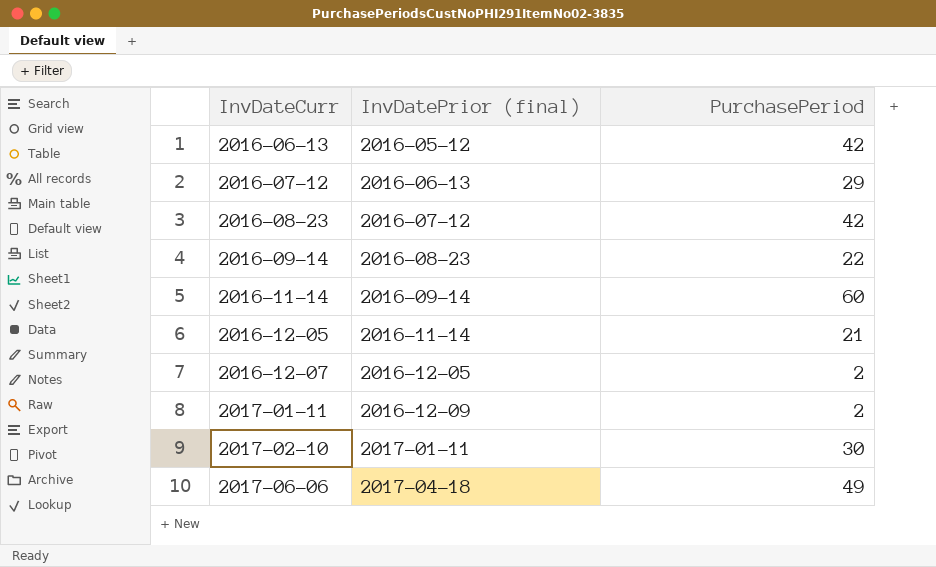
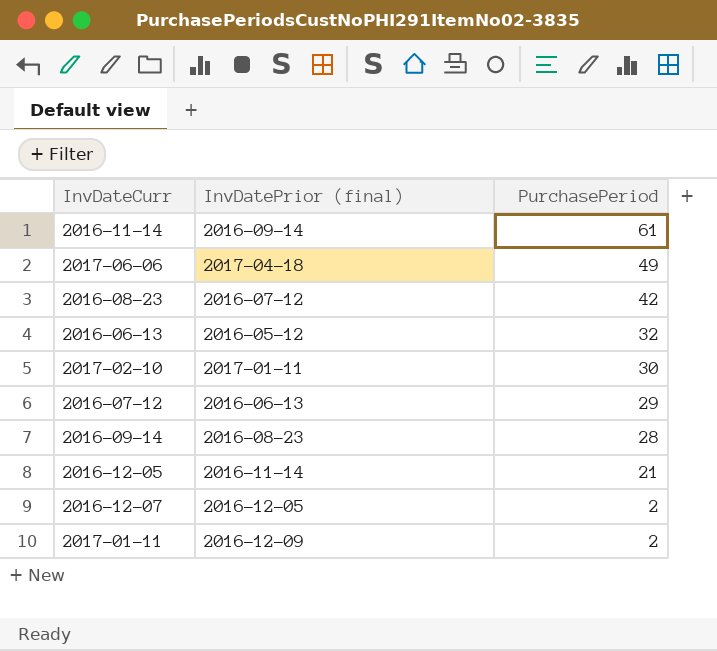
row order: InvDateCurr ascending -> PurchasePeriod descending
2016-11-14 | PurchasePeriod: 60 -> 61
2016-06-13 | PurchasePeriod: 42 -> 32
2016-09-14 | PurchasePeriod: 22 -> 28

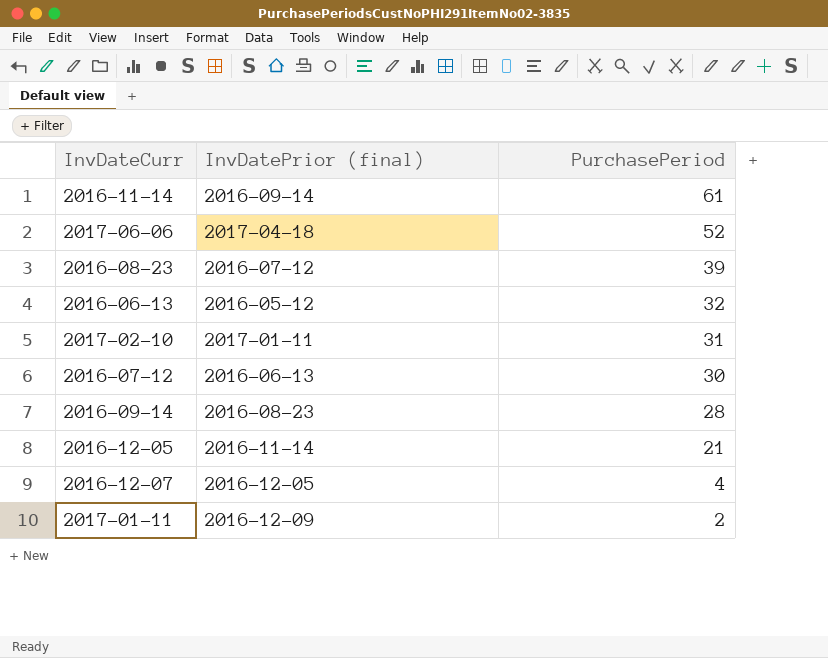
2017-06-06 | PurchasePeriod: 49 -> 52
2016-08-23 | PurchasePeriod: 42 -> 39
2017-02-10 | PurchasePeriod: 30 -> 31
2016-07-12 | PurchasePeriod: 29 -> 30
2016-12-07 | PurchasePeriod: 2 -> 4

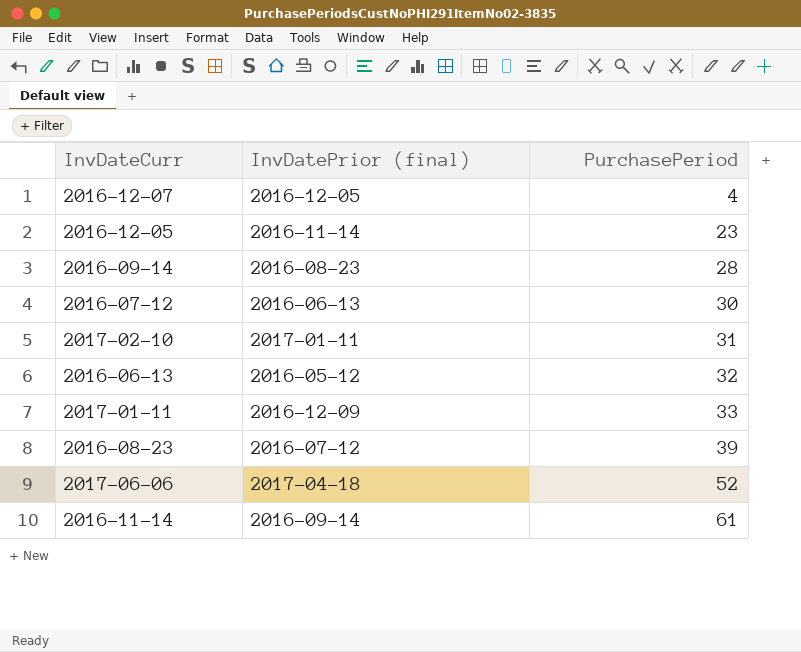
row order: PurchasePeriod descending -> PurchasePeriod ascending
2016-12-05 | PurchasePeriod: 21 -> 23
2017-01-11 | PurchasePeriod: 2 -> 33

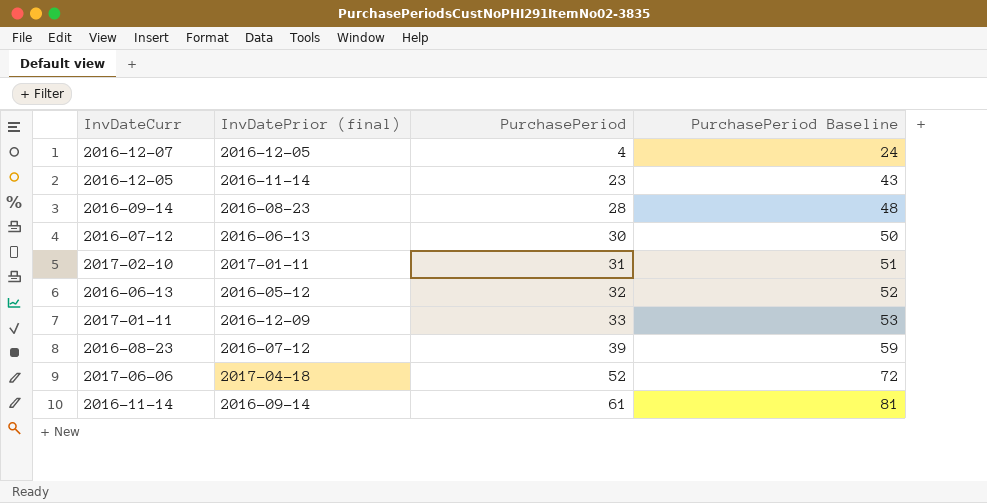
column PurchasePeriod Baseline | formula: none -> [PurchasePeriod] + 20

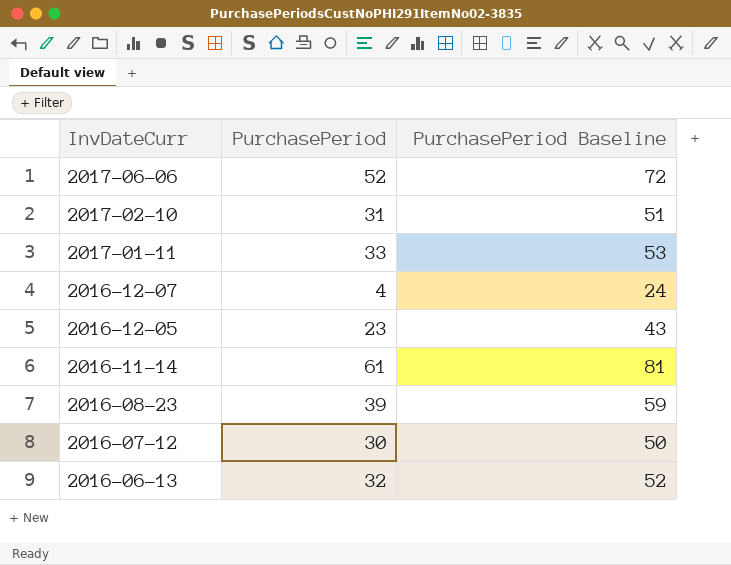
row order: PurchasePeriod ascending -> InvDateCurr descending
column InvDatePrior (final) | position: 2 -> none
row 2016-09-14: 2016-08-23 | 28 | 48 -> none

